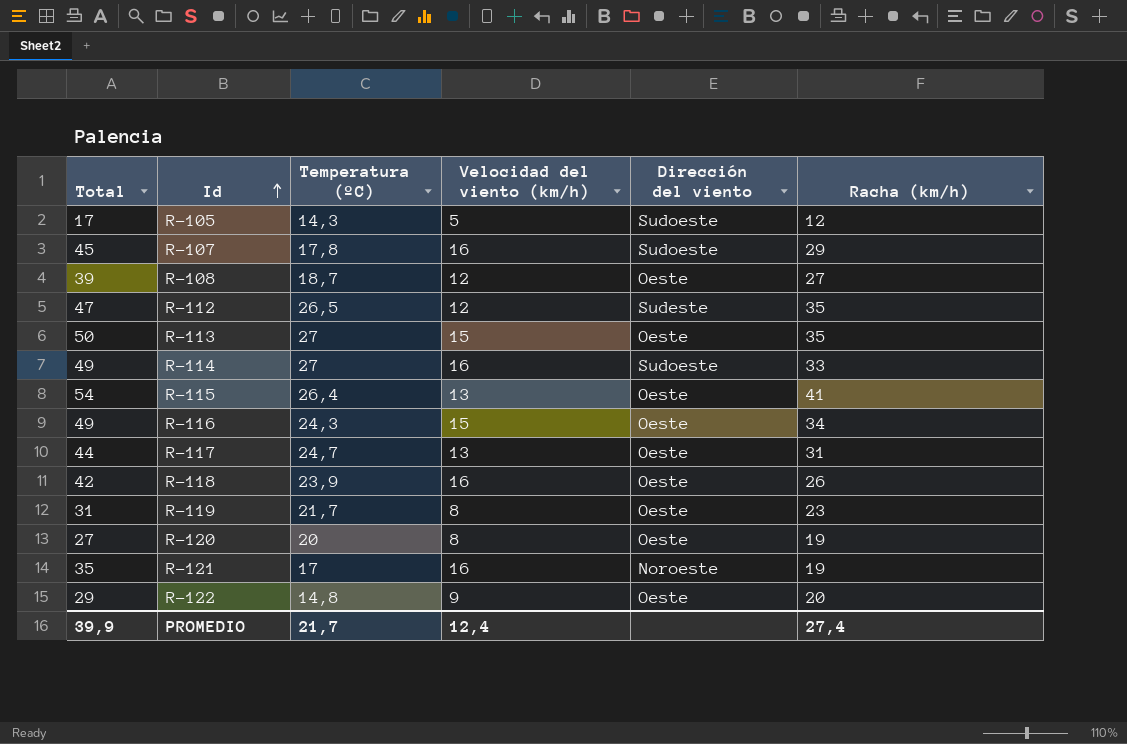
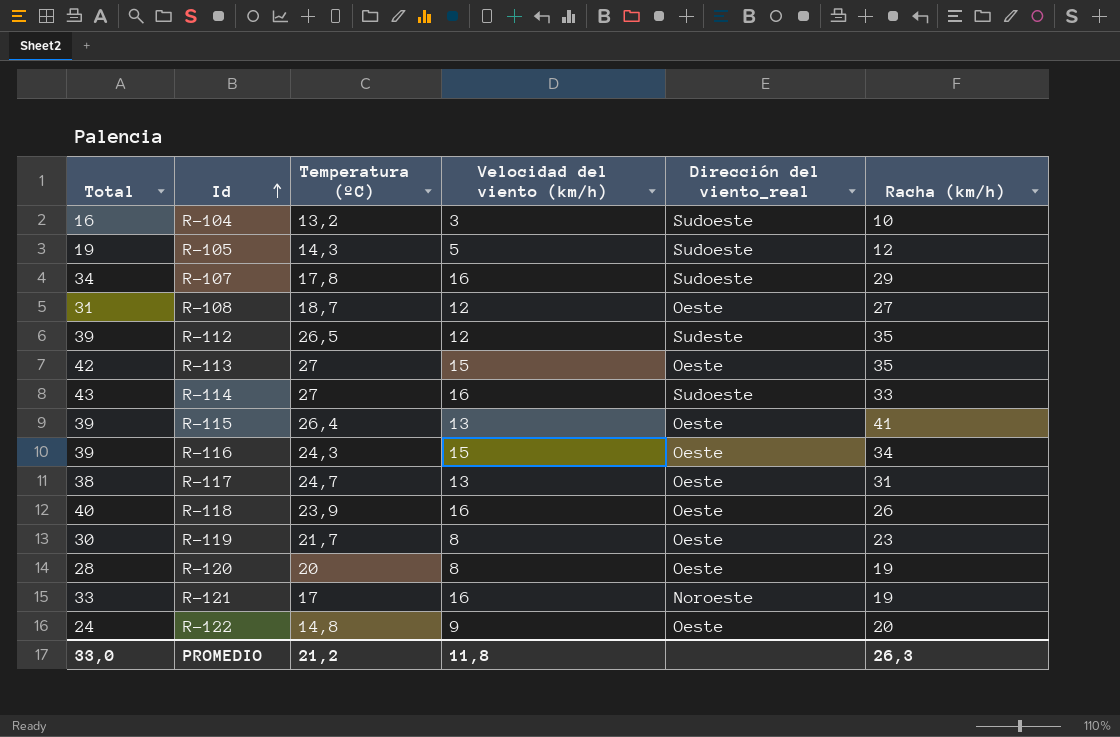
column Total | formula: [Velocidad del viento (km/h)] + [Racha (km/h)] -> [Temperatura (ºC)] + [Velocidad del viento (km/h)]
column name: Dirección del viento -> Dirección del viento_real
row R-104: none -> 16 | 13,2 | 3 | Sudoeste | 10
PROMEDIO | Total: 39,9 -> 33,0
PROMEDIO | Temperatura (ºC): 21,7 -> 21,2
PROMEDIO | Velocidad del viento (km/h): 12,4 -> 11,8
PROMEDIO | Racha (km/h): 27,4 -> 26,3

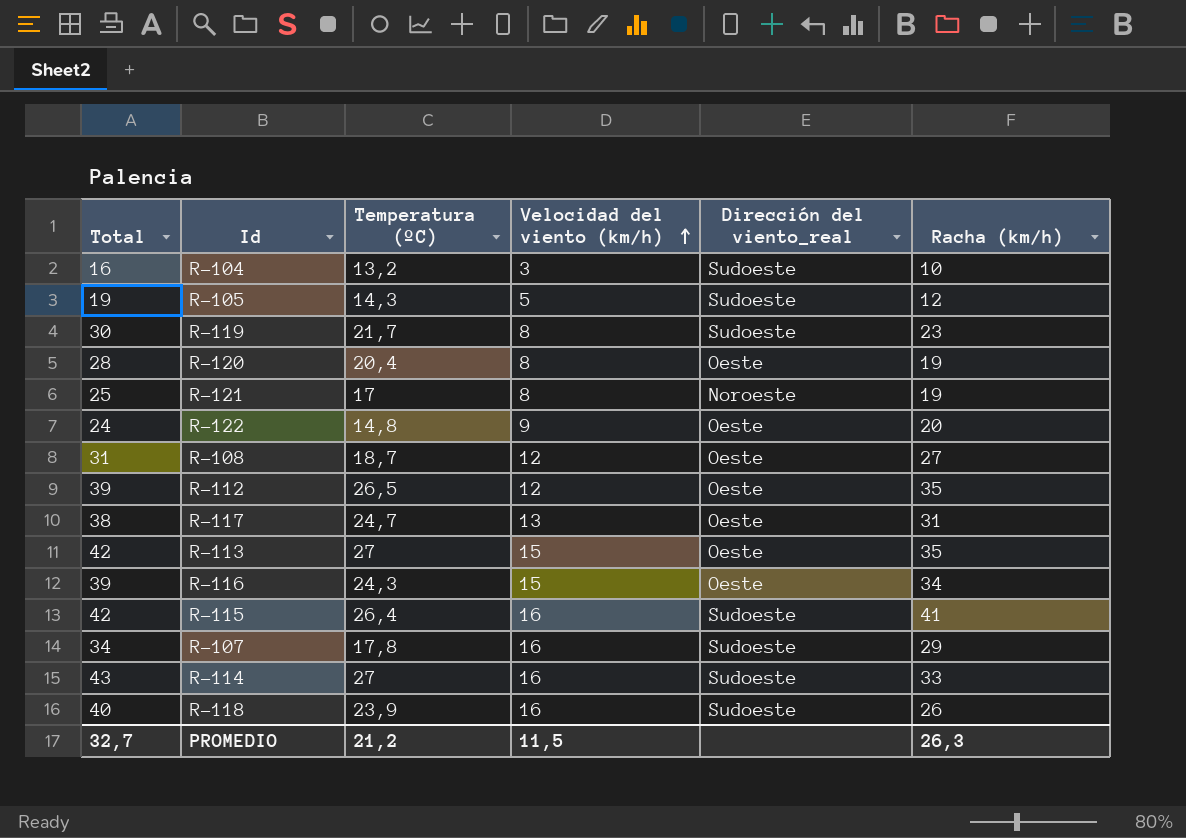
row order: Id ascending -> Velocidad del viento (km/h) ascending
R-119 | Dirección del viento_real: Oeste -> Sudoeste
R-120 | Temperatura (ºC): 20 -> 20,4
R-121 | Total: 33 -> 25
R-121 | Velocidad del viento (km/h): 16 -> 8
R-112 | Dirección del viento_real: Sudeste -> Oeste
R-115 | Total: 39 -> 42
R-115 | Velocidad del viento (km/h): 13 -> 16
R-115 | Dirección del viento_real: Oeste -> Sudoeste
R-118 | Dirección del viento_real: Oeste -> Sudoeste
PROMEDIO | Total: 33,0 -> 32,7
PROMEDIO | Velocidad del viento (km/h): 11,8 -> 11,5

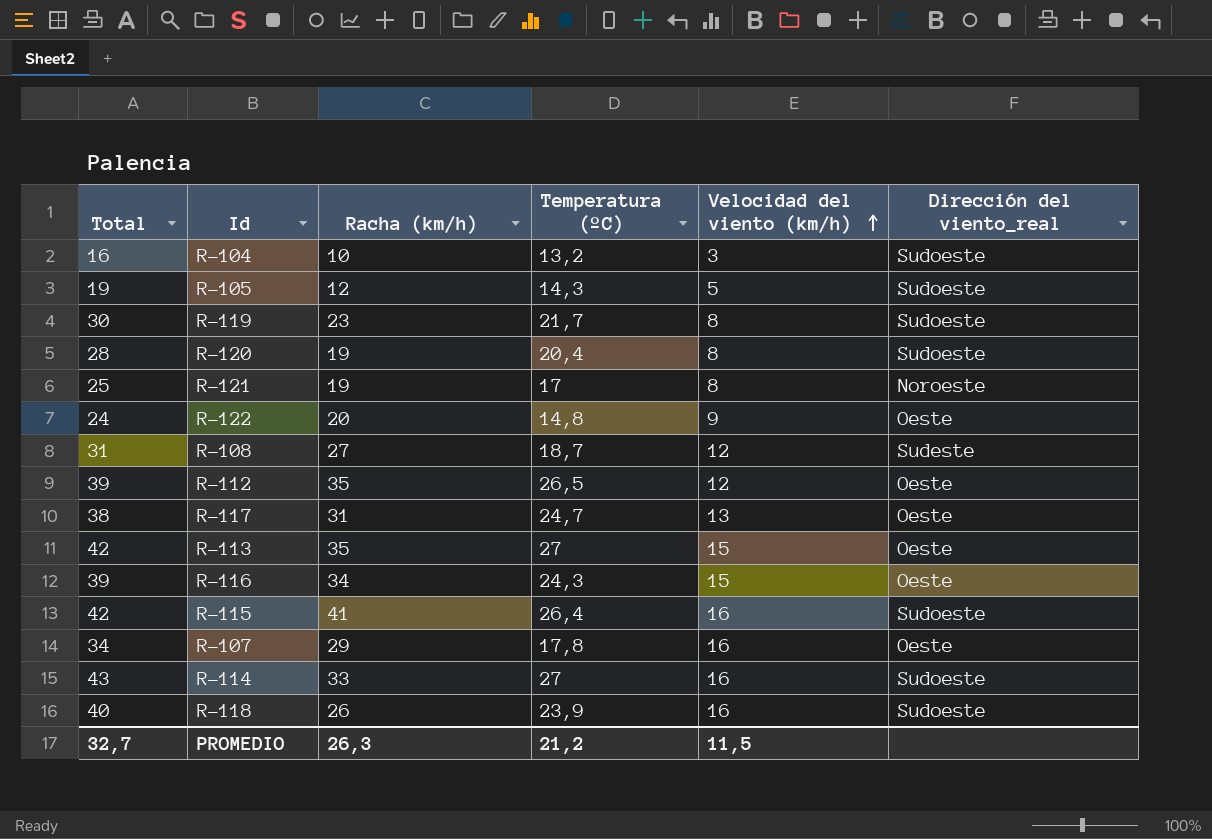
column Racha (km/h) | position: 6 -> 3
R-120 | Dirección del viento_real: Oeste -> Sudoeste
R-108 | Dirección del viento_real: Oeste -> Sudeste
R-107 | Dirección del viento_real: Sudoeste -> Oeste

